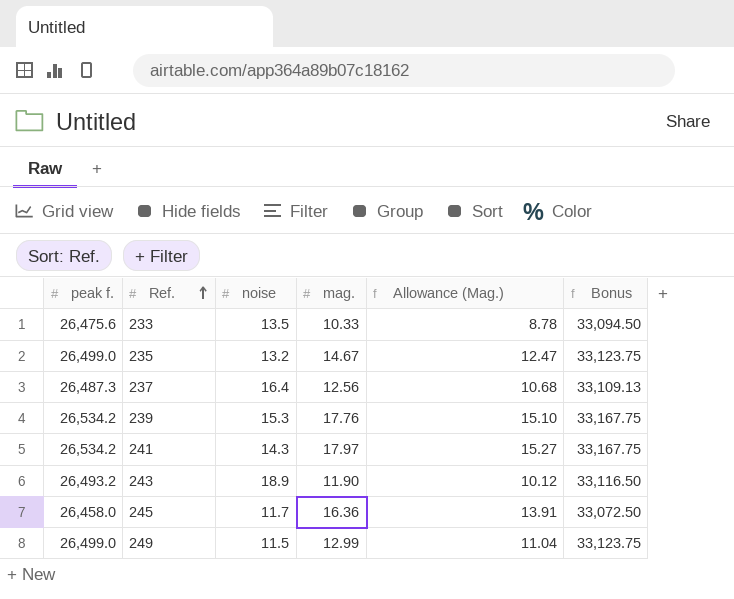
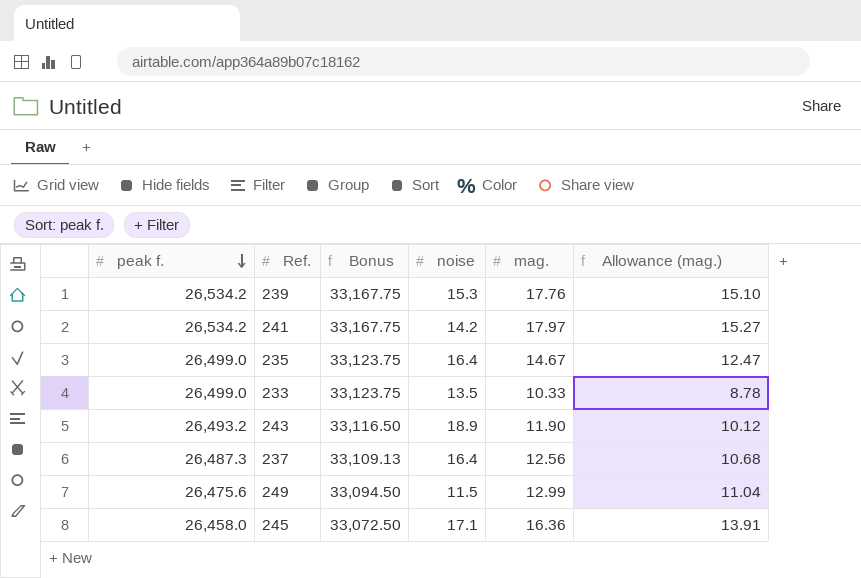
row order: Ref. ascending -> peak f. descending
column Bonus | position: 6 -> 3
column name: Allowance (Mag.) -> Allowance (mag.)
241 | noise: 14.3 -> 14.2
235 | noise: 13.2 -> 16.4
233 | peak f.: 26,475.6 -> 26,499.0
233 | Bonus: 33,094.50 -> 33,123.75
249 | peak f.: 26,499.0 -> 26,475.6
249 | Bonus: 33,123.75 -> 33,094.50
245 | noise: 11.7 -> 17.1

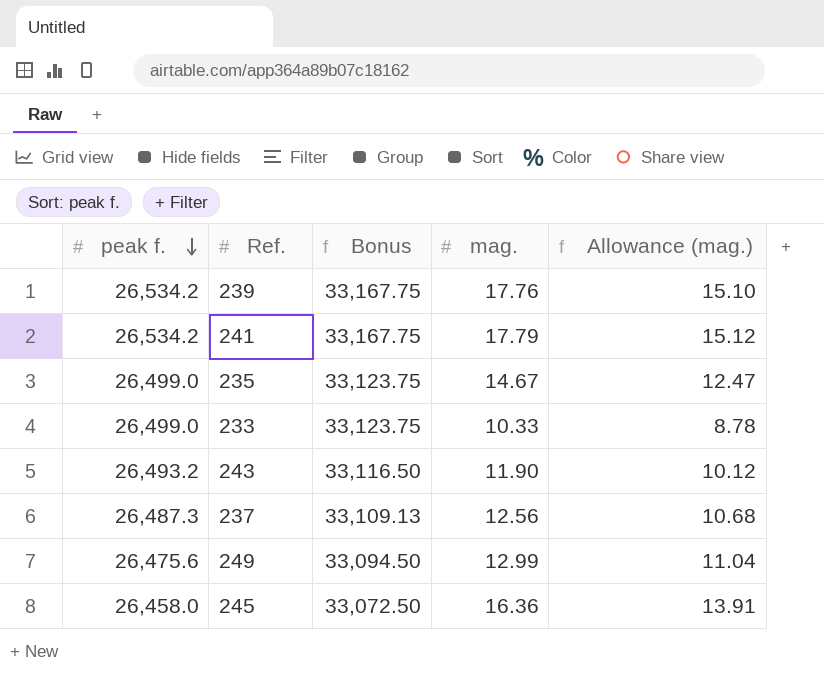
column noise | position: 4 -> none
241 | mag.: 17.97 -> 17.79
241 | Allowance (mag.): 15.27 -> 15.12

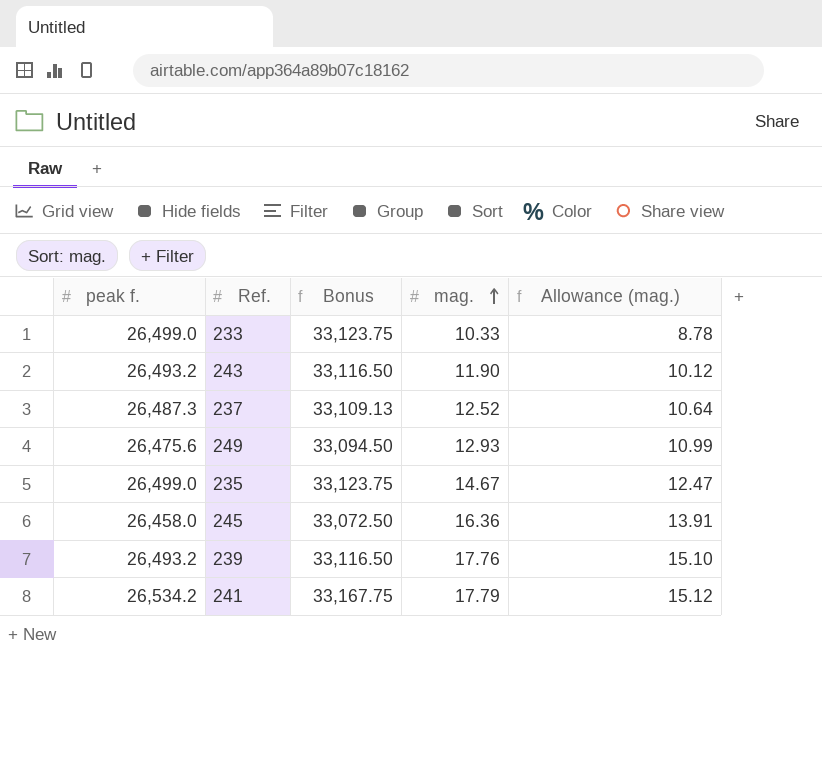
row order: peak f. descending -> mag. ascending
237 | mag.: 12.56 -> 12.52
237 | Allowance (mag.): 10.68 -> 10.64
249 | mag.: 12.99 -> 12.93
249 | Allowance (mag.): 11.04 -> 10.99
239 | peak f.: 26,534.2 -> 26,493.2
239 | Bonus: 33,167.75 -> 33,116.50

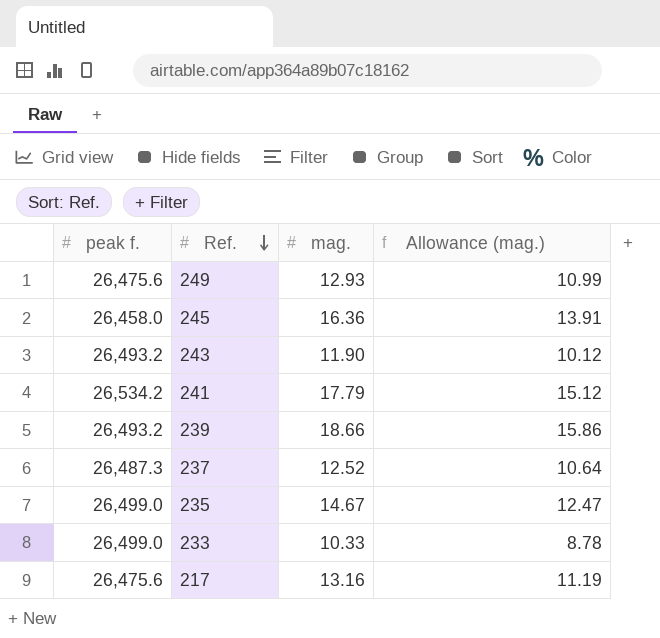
row order: mag. ascending -> Ref. descending
column Bonus | formula: [peak f.] * 1.25 -> none
239 | mag.: 17.76 -> 18.66
239 | Allowance (mag.): 15.10 -> 15.86
row 217: none -> 26,475.6 | 13.16 | 11.19

